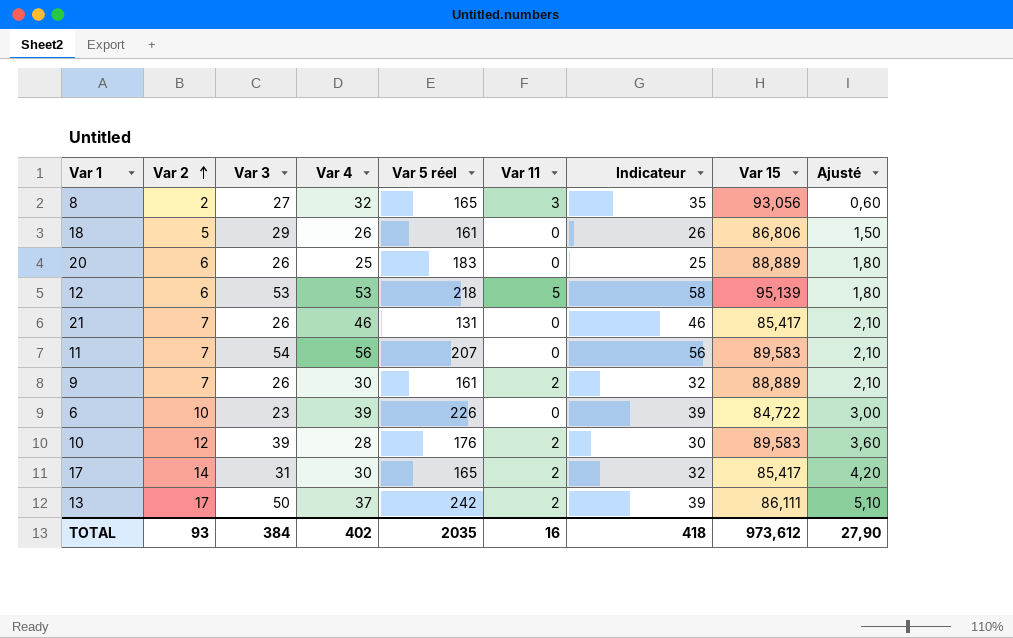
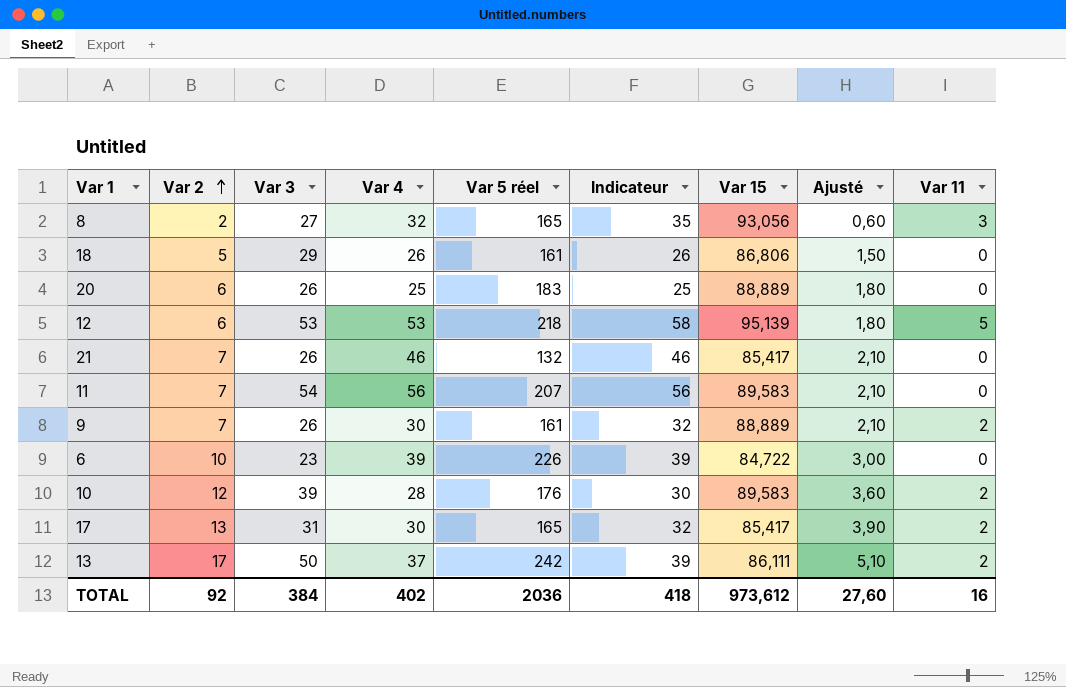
column Var 11 | position: 6 -> 9
21 | Var 5 réel: 131 -> 132
17 | Var 2: 14 -> 13
17 | Ajusté: 4,20 -> 3,90
TOTAL | Var 2: 93 -> 92
TOTAL | Var 5 réel: 2035 -> 2036
TOTAL | Ajusté: 27,90 -> 27,60

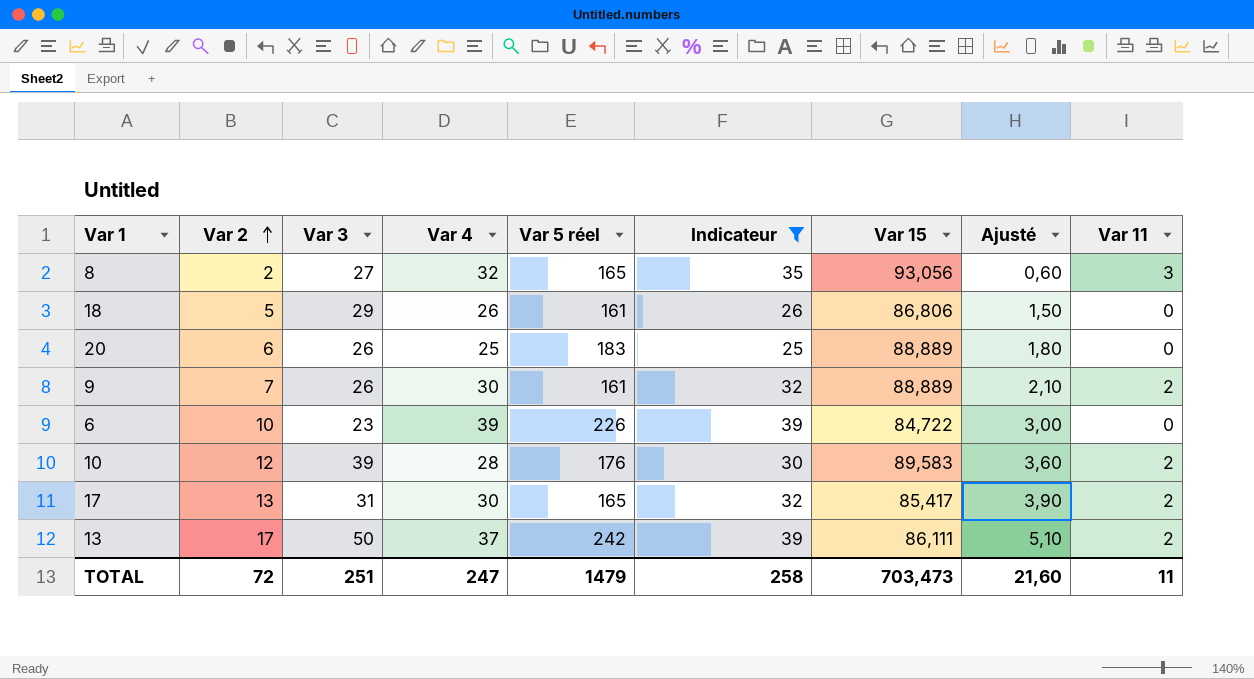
filter: none -> Indicateur <= 39
TOTAL | Var 2: 92 -> 72
TOTAL | Var 3: 384 -> 251
TOTAL | Var 4: 402 -> 247
TOTAL | Var 5 réel: 2036 -> 1479
TOTAL | Indicateur: 418 -> 258
TOTAL | Var 15: 973,612 -> 703,473
TOTAL | Ajusté: 27,60 -> 21,60
TOTAL | Var 11: 16 -> 11

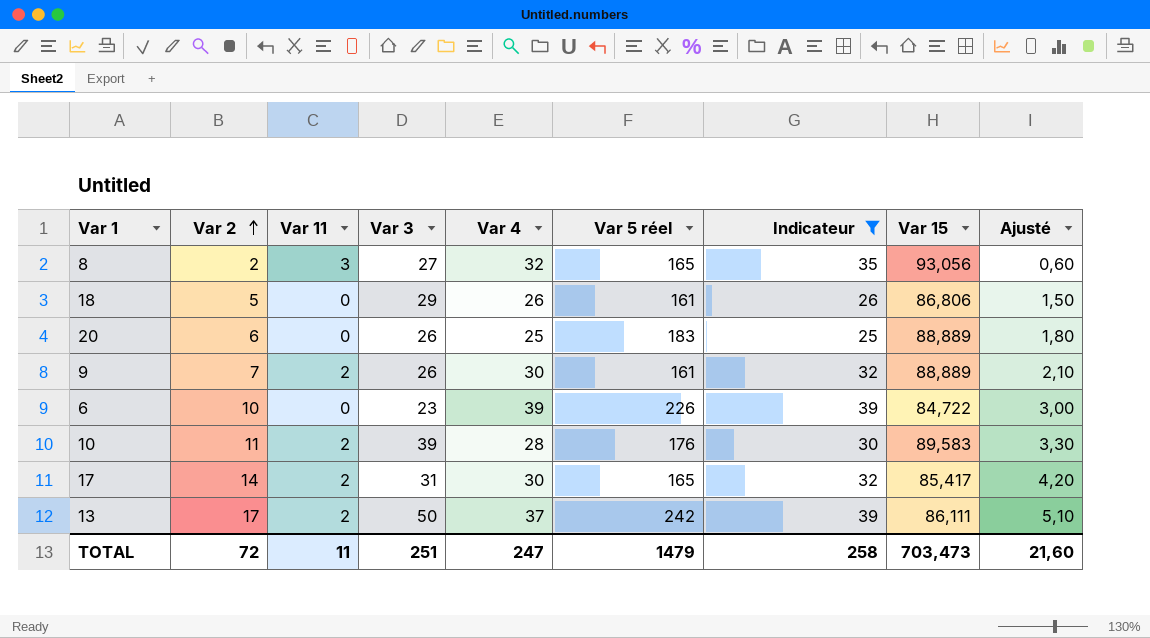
column Var 11 | position: 9 -> 3
10 | Var 2: 12 -> 11
10 | Ajusté: 3,60 -> 3,30
17 | Var 2: 13 -> 14
17 | Ajusté: 3,90 -> 4,20

